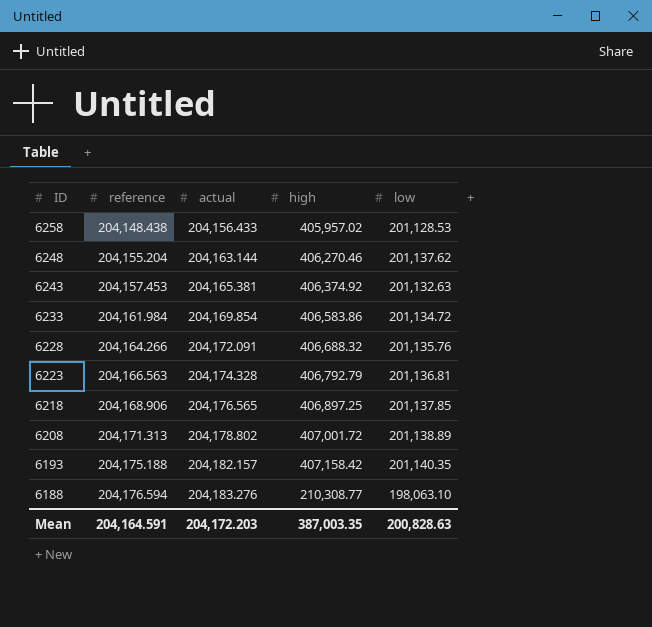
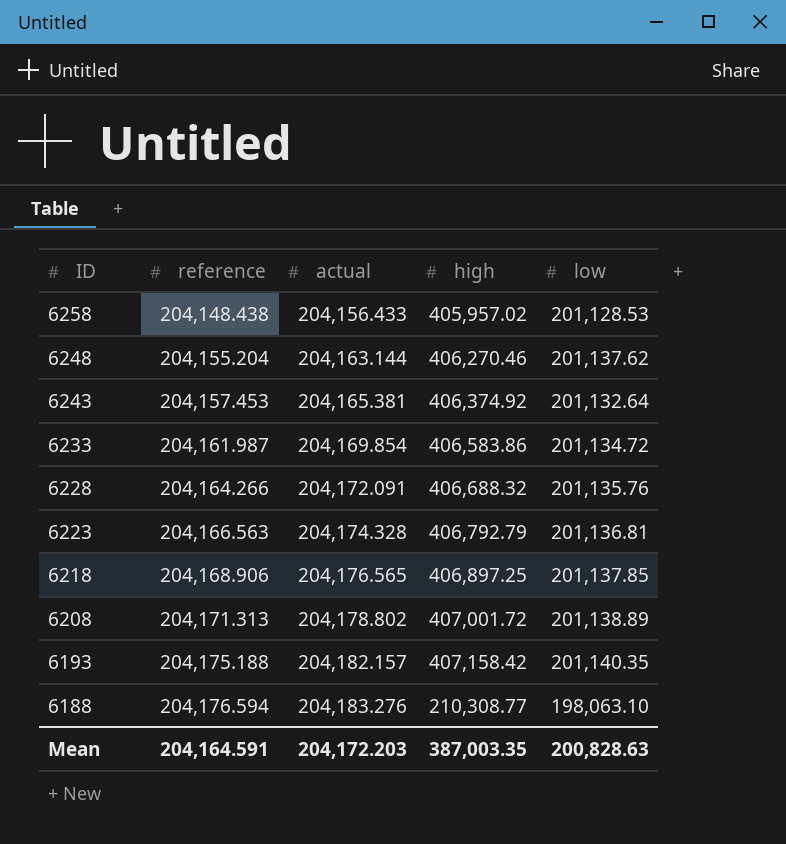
6243 | low: 201,132.63 -> 201,132.64
6233 | reference: 204,161.984 -> 204,161.987

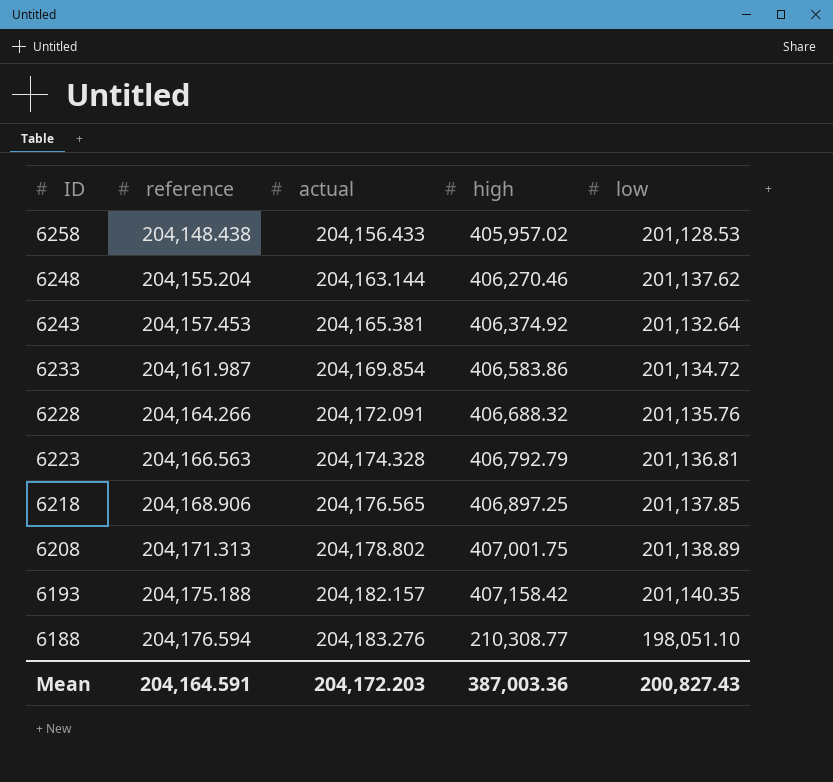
6208 | high: 407,001.72 -> 407,001.75
6188 | low: 198,063.10 -> 198,051.10
Mean | high: 387,003.35 -> 387,003.36
Mean | low: 200,828.63 -> 200,827.43

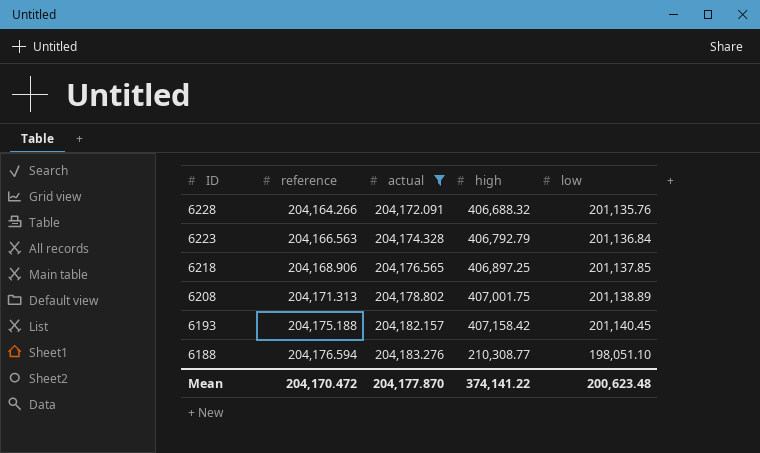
filter: none -> actual >= 204,172.091
6223 | low: 201,136.81 -> 201,136.84
6193 | low: 201,140.35 -> 201,140.45
Mean | reference: 204,164.591 -> 204,170.472
Mean | actual: 204,172.203 -> 204,177.870
Mean | high: 387,003.36 -> 374,141.22
Mean | low: 200,827.43 -> 200,623.48

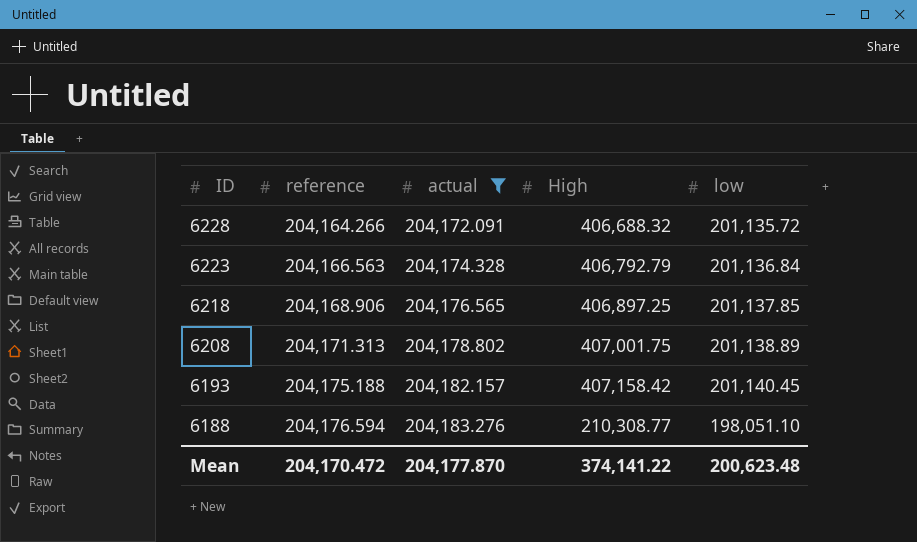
column name: high -> High
6228 | low: 201,135.76 -> 201,135.72

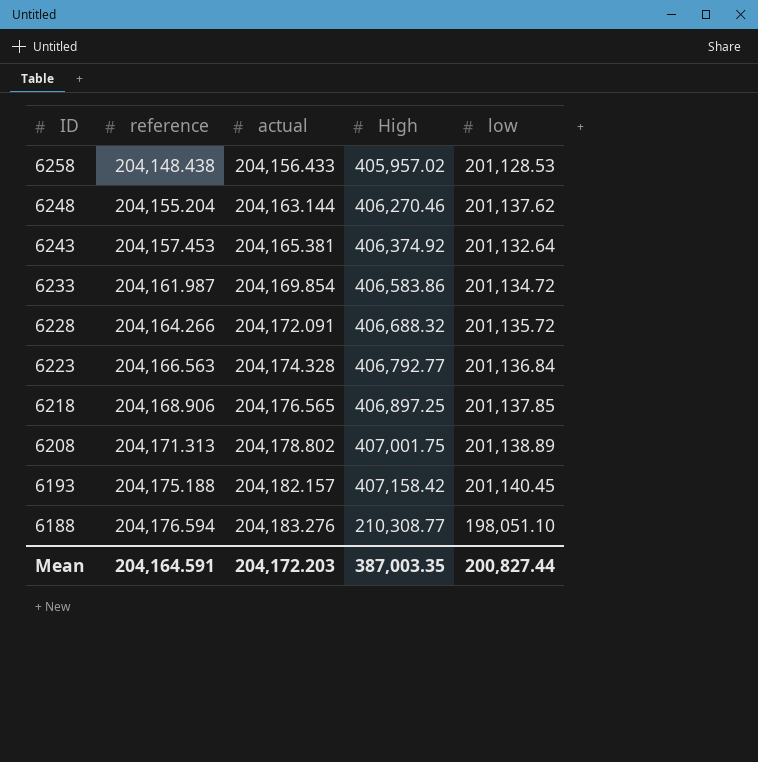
filter: actual >= 204,172.091 -> none
6223 | High: 406,792.79 -> 406,792.77
Mean | reference: 204,170.472 -> 204,164.591
Mean | actual: 204,177.870 -> 204,172.203
Mean | High: 374,141.22 -> 387,003.35
Mean | low: 200,623.48 -> 200,827.44

